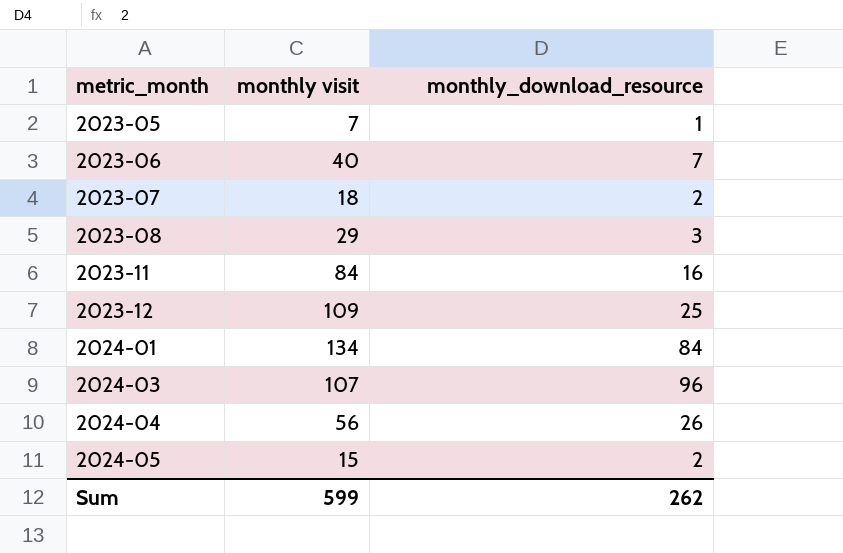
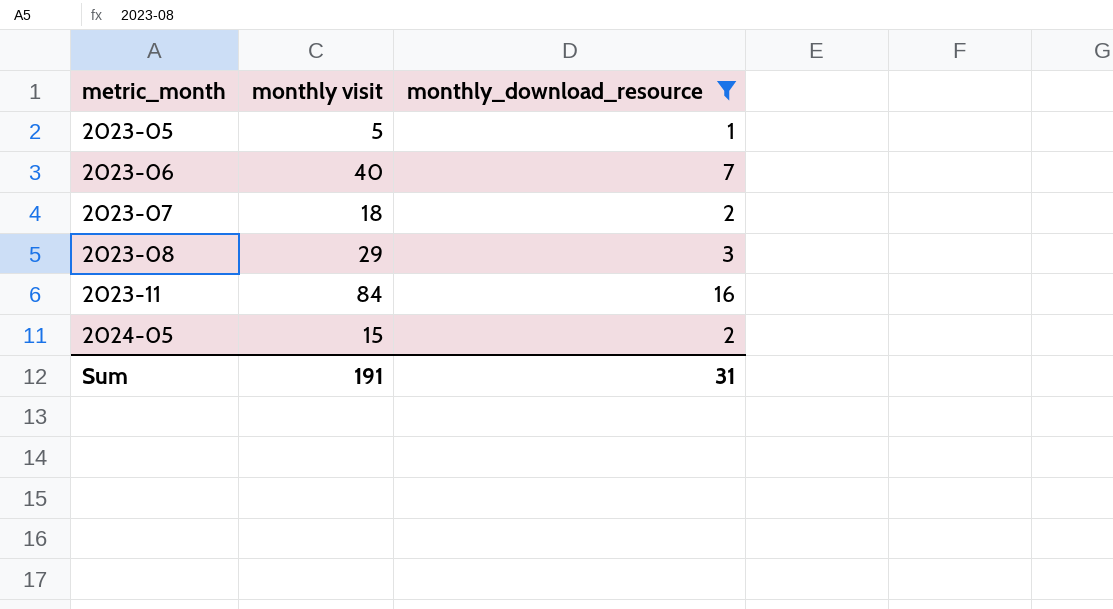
filter: none -> monthly_download_resource <= 16
2023-05 | monthly visit: 7 -> 5
Sum | monthly visit: 599 -> 191
Sum | monthly_download_resource: 262 -> 31

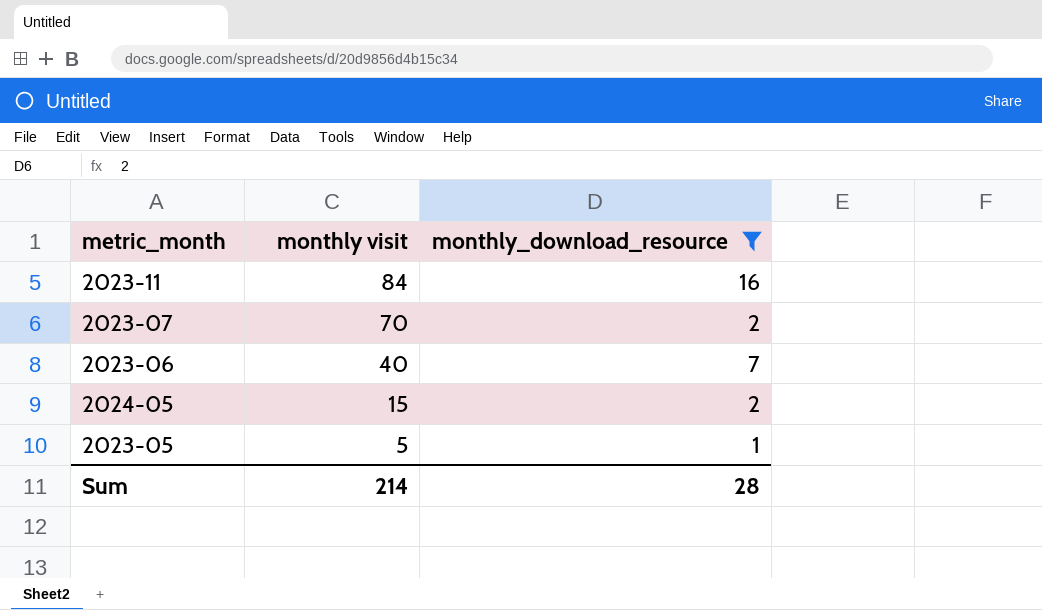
row order: metric_month ascending -> monthly visit descending
row 2023-08: 29 | 3 -> none
2023-07 | monthly visit: 18 -> 70
Sum | monthly visit: 191 -> 214
Sum | monthly_download_resource: 31 -> 28

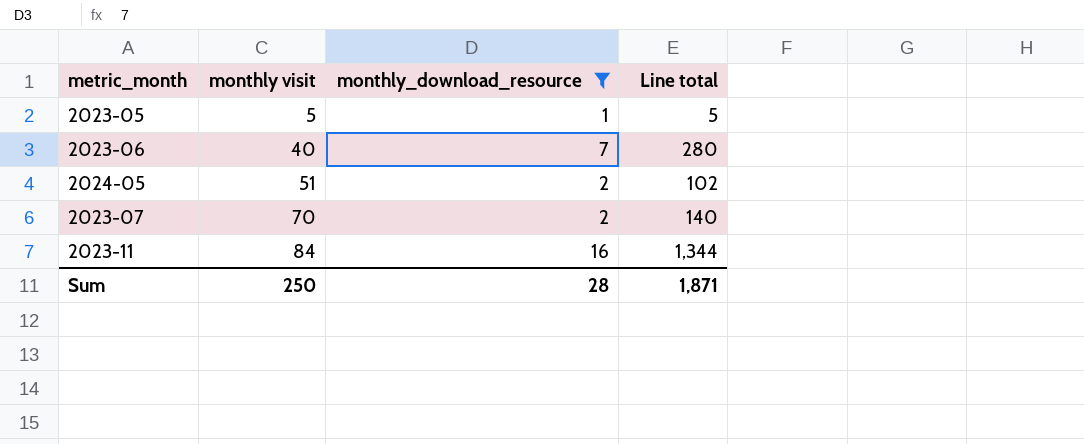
row order: monthly visit descending -> monthly visit ascending
column Line total | formula: none -> [monthly visit] * [monthly_download_resource]
2024-05 | monthly visit: 15 -> 51
Sum | monthly visit: 214 -> 250

